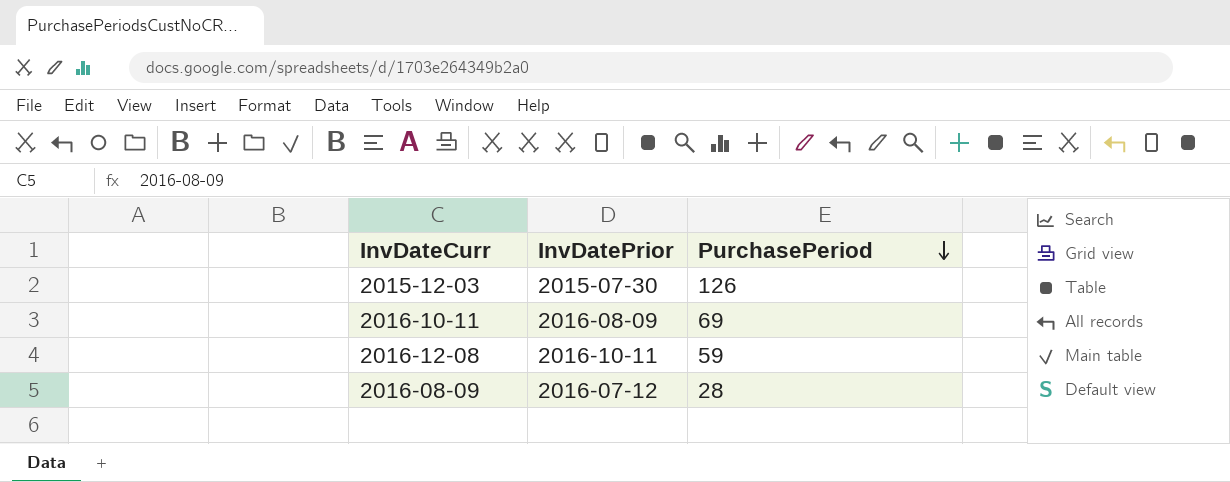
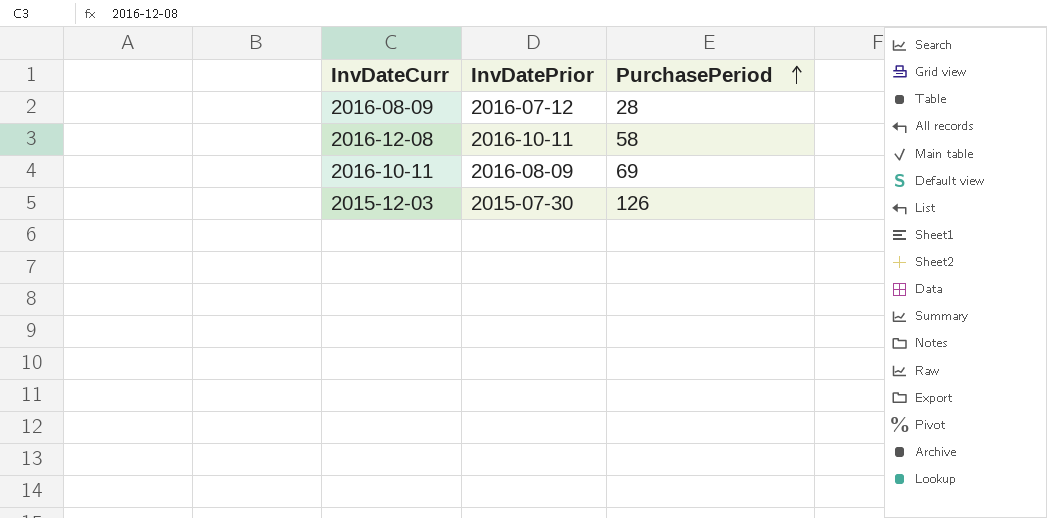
row order: PurchasePeriod descending -> PurchasePeriod ascending
2016-12-08 | PurchasePeriod: 59 -> 58

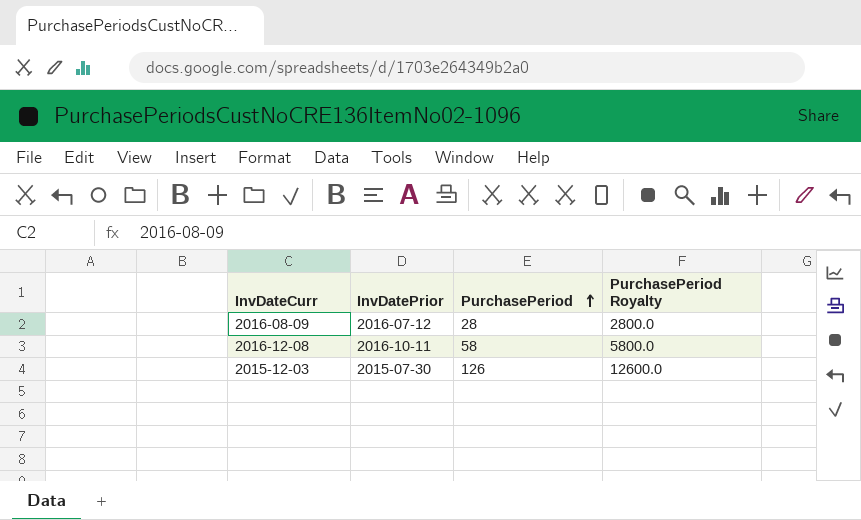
column PurchasePeriod Royalty | formula: none -> [PurchasePeriod] * 100
row 2016-10-11: 2016-08-09 | 69 -> none

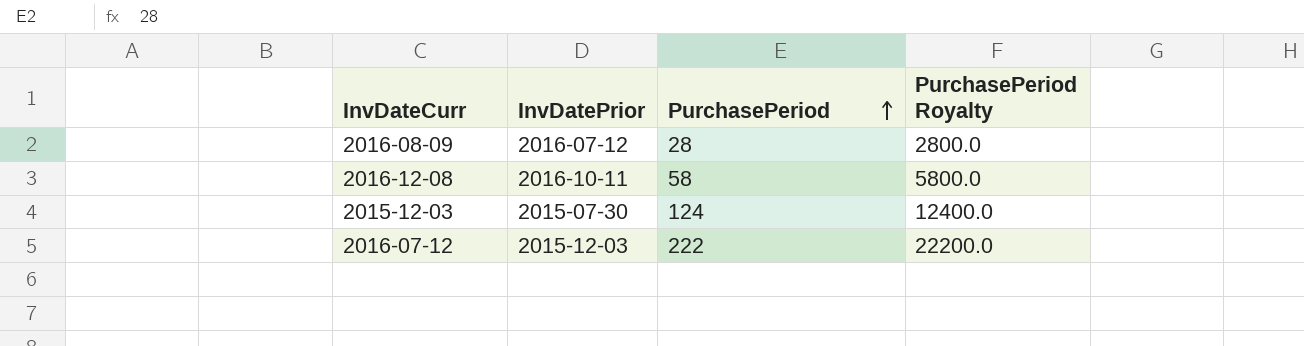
2015-12-03 | PurchasePeriod: 126 -> 124
2015-12-03 | PurchasePeriod Royalty: 12600.0 -> 12400.0
row 2016-07-12: none -> 2015-12-03 | 222 | 22200.0

